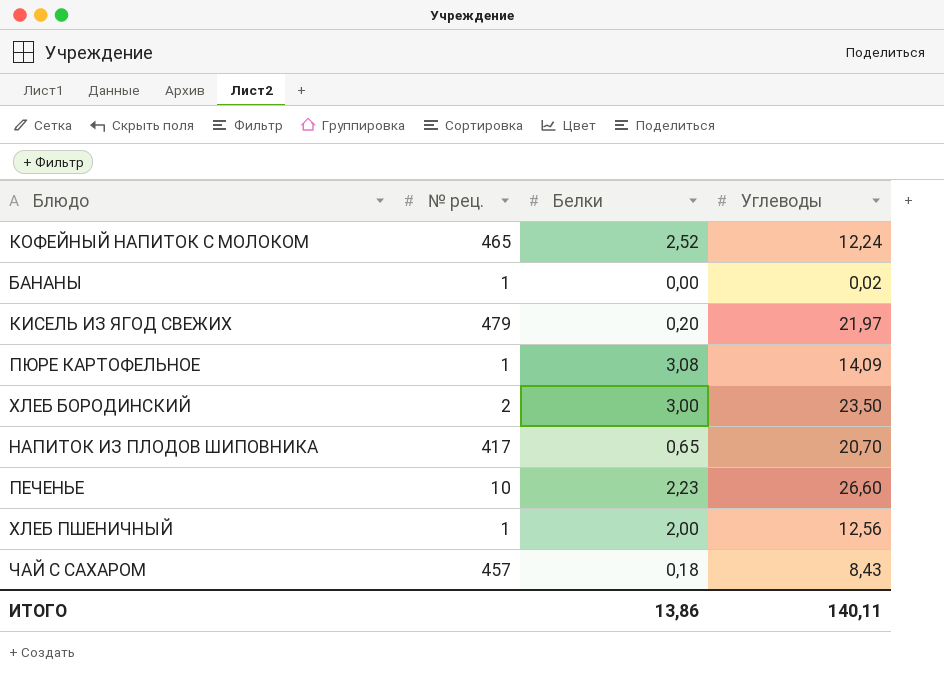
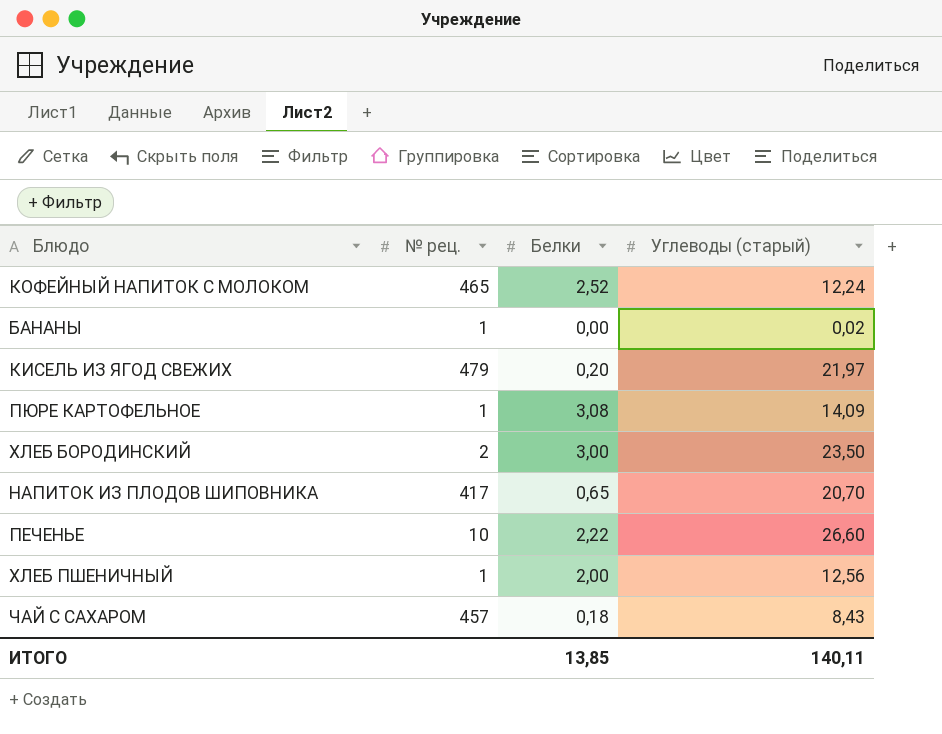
column name: Углеводы -> Углеводы (старый)
ПЕЧЕНЬЕ | Белки: 2,23 -> 2,22
ИТОГО | Белки: 13,86 -> 13,85

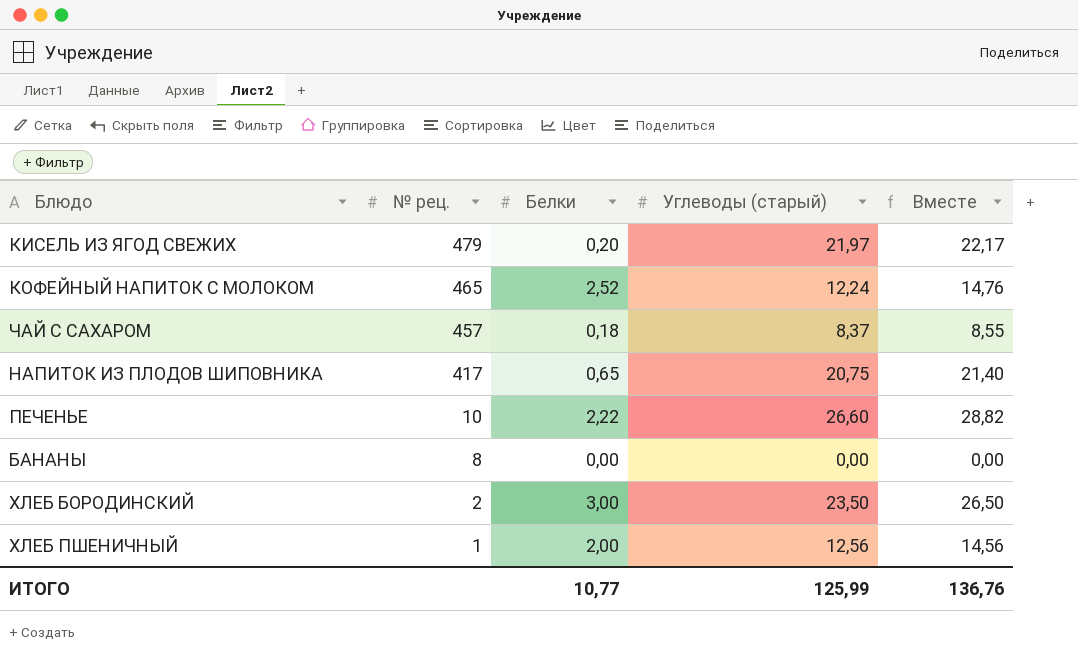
row order: none -> № рец. descending
column Вместе | formula: none -> [Белки] + [Углеводы (старый)]
row ПЮРЕ КАРТОФЕЛЬНОЕ: 1 | 3,08 | 14,09 -> none
ЧАЙ С САХАРОМ | Углеводы (старый): 8,43 -> 8,37
НАПИТОК ИЗ ПЛОДОВ ШИПОВНИКА | Углеводы (старый): 20,70 -> 20,75
БАНАНЫ | № рец.: 1 -> 8
БАНАНЫ | Углеводы (старый): 0,02 -> 0,00
ИТОГО | Белки: 13,85 -> 10,77
ИТОГО | Углеводы (старый): 140,11 -> 125,99

